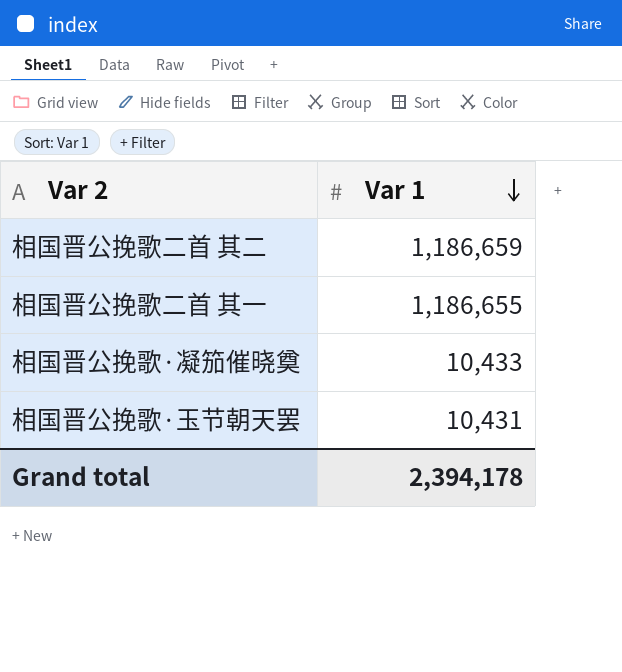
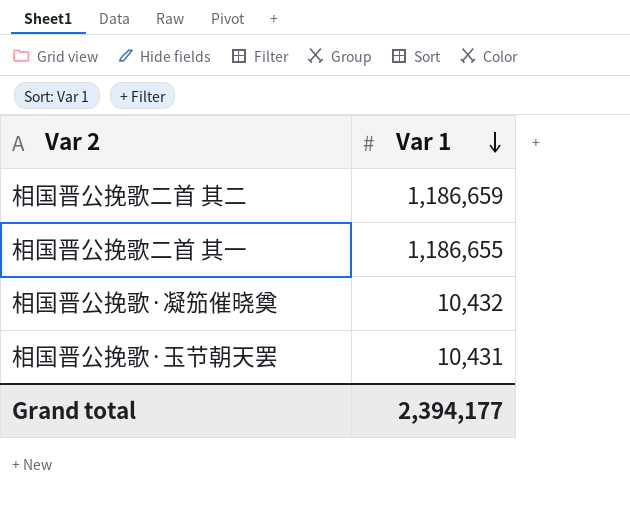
相国晋公挽歌·凝笳催晓奠 | Var 1: 10,433 -> 10,432
Grand total | Var 1: 2,394,178 -> 2,394,177

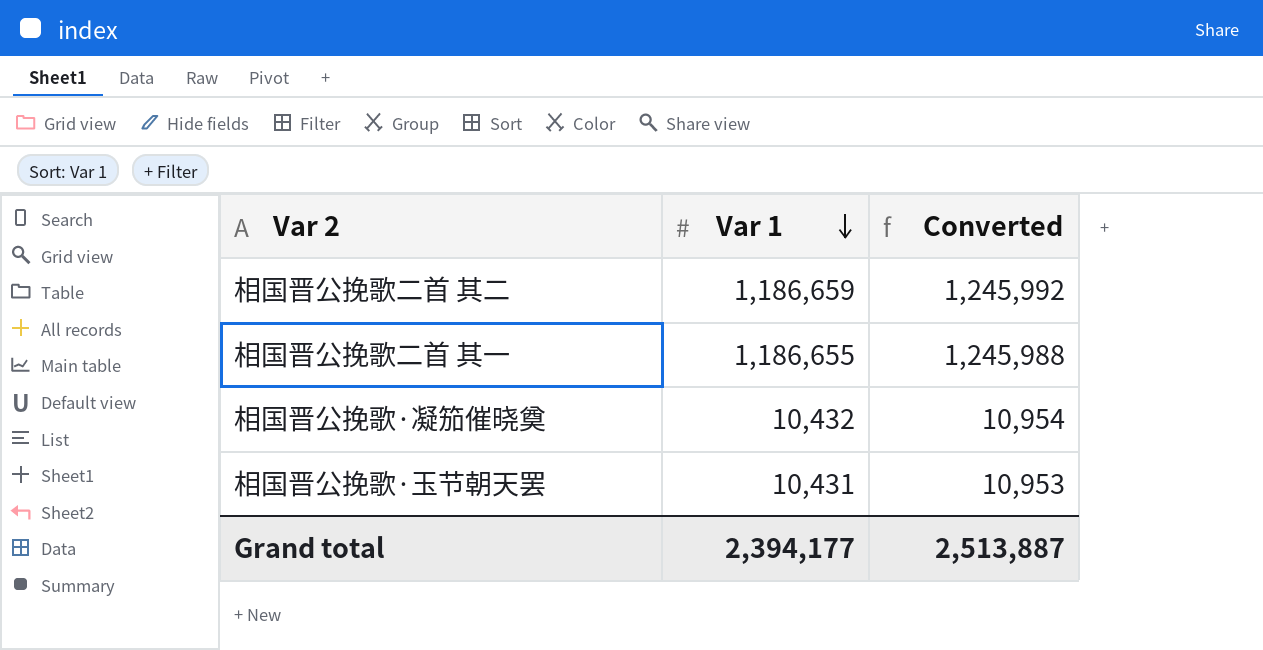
column Converted | formula: none -> [Var 1] * 1.05

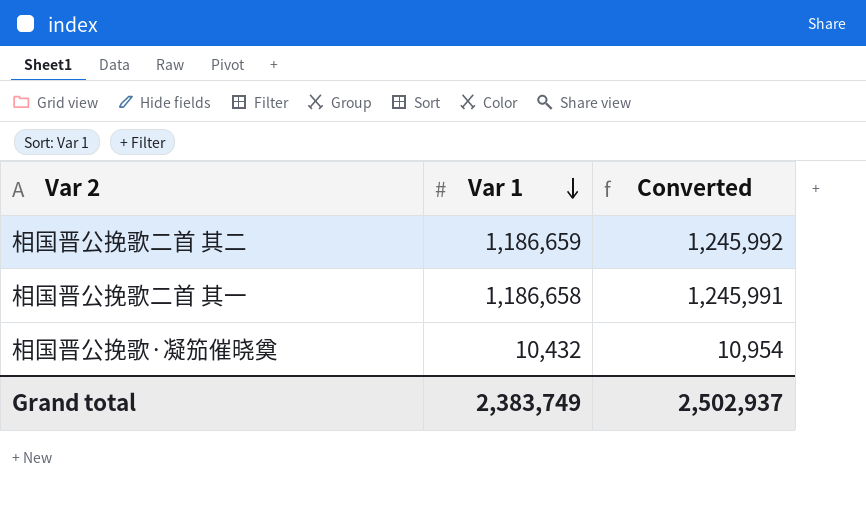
row 相国晋公挽歌·玉节朝天罢: 10,431 | 10,953 -> none
相国晋公挽歌二首 其一 | Var 1: 1,186,655 -> 1,186,658
相国晋公挽歌二首 其一 | Converted: 1,245,988 -> 1,245,991
Grand total | Var 1: 2,394,177 -> 2,383,749
Grand total | Converted: 2,513,887 -> 2,502,937

